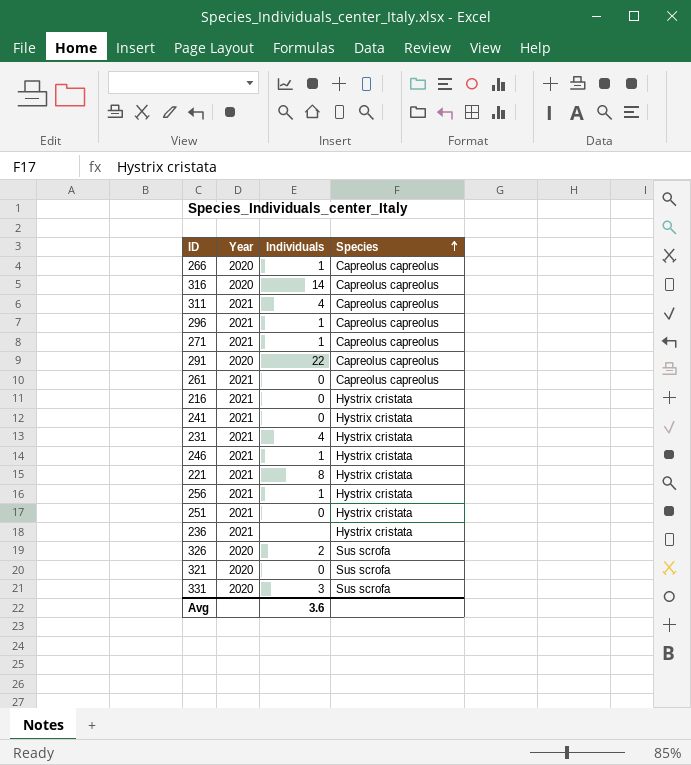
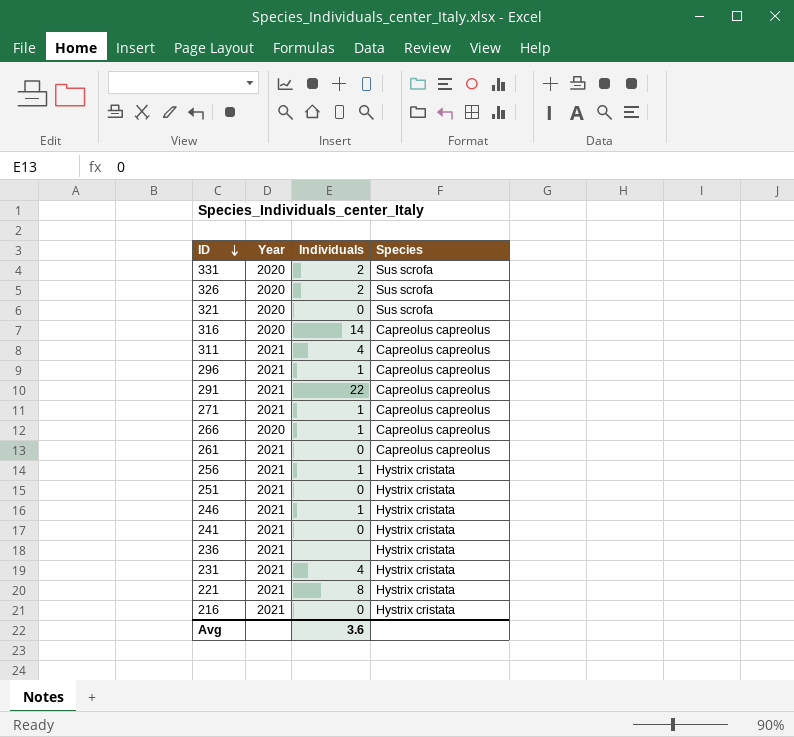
row order: Species ascending -> ID descending
331 | Individuals: 3 -> 2
291 | Year: 2020 -> 2021

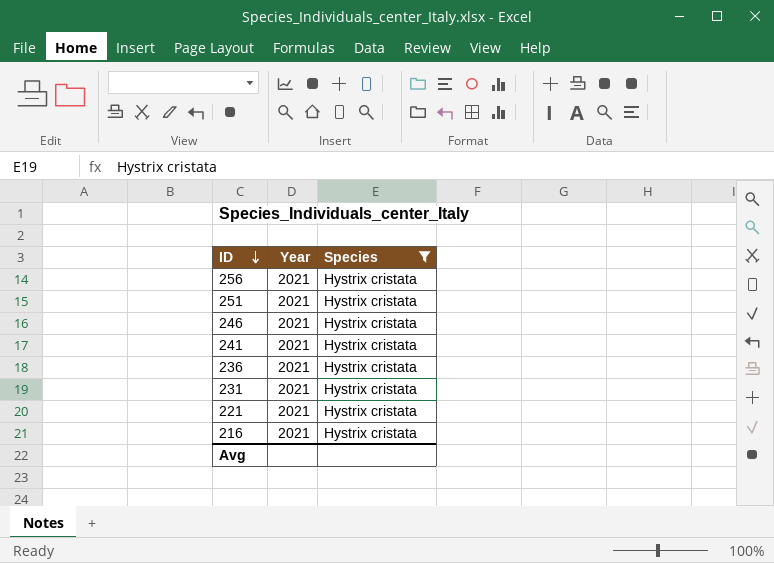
filter: none -> Species = Hystrix cristata
column Individuals | position: 3 -> none

